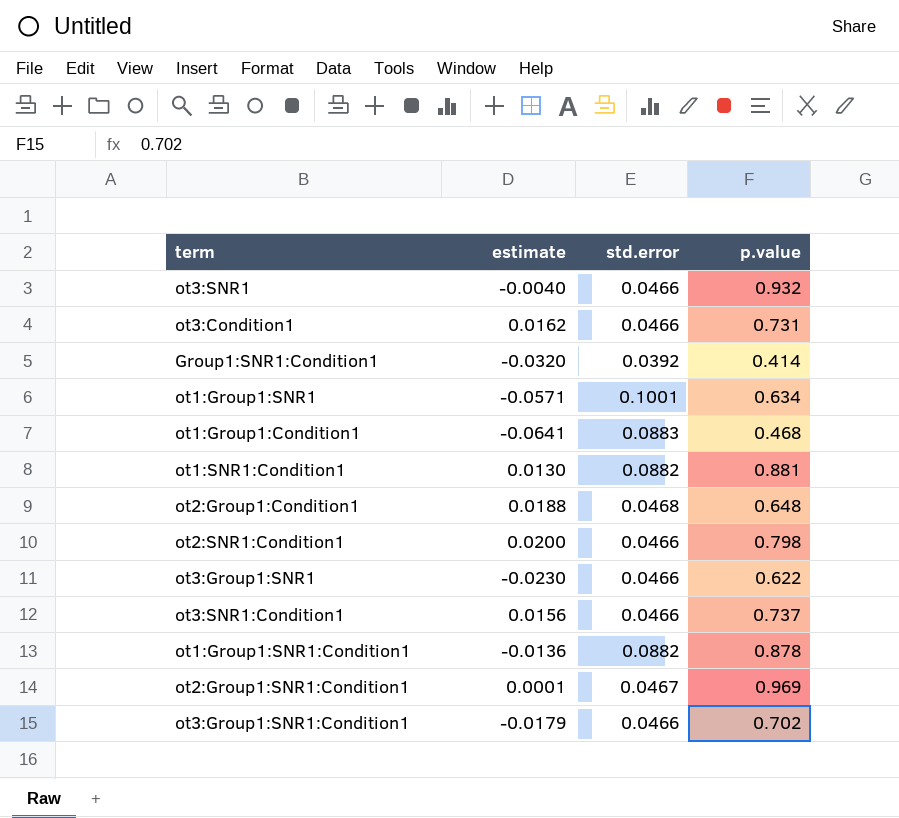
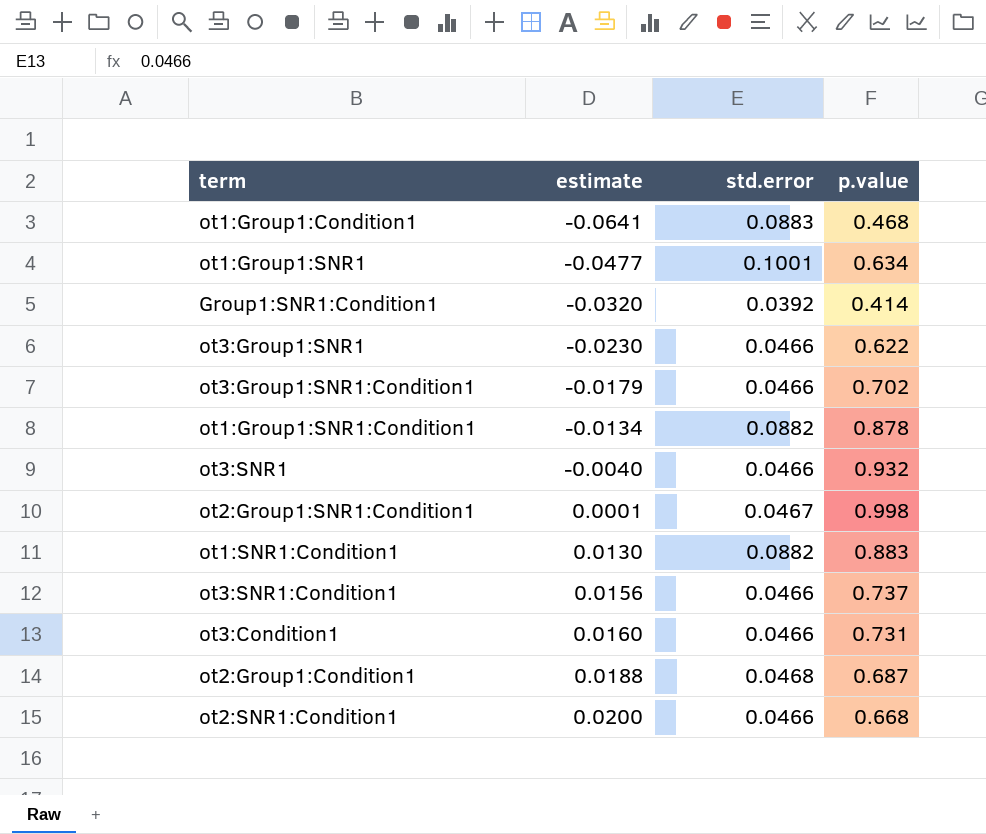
row order: none -> estimate ascending
ot1:Group1:SNR1 | estimate: -0.0571 -> -0.0477
ot1:Group1:SNR1:Condition1 | estimate: -0.0136 -> -0.0134
ot2:Group1:SNR1:Condition1 | p.value: 0.969 -> 0.998
ot1:SNR1:Condition1 | p.value: 0.881 -> 0.883
ot3:Condition1 | estimate: 0.0162 -> 0.0160
ot2:Group1:Condition1 | p.value: 0.648 -> 0.687
ot2:SNR1:Condition1 | p.value: 0.798 -> 0.668

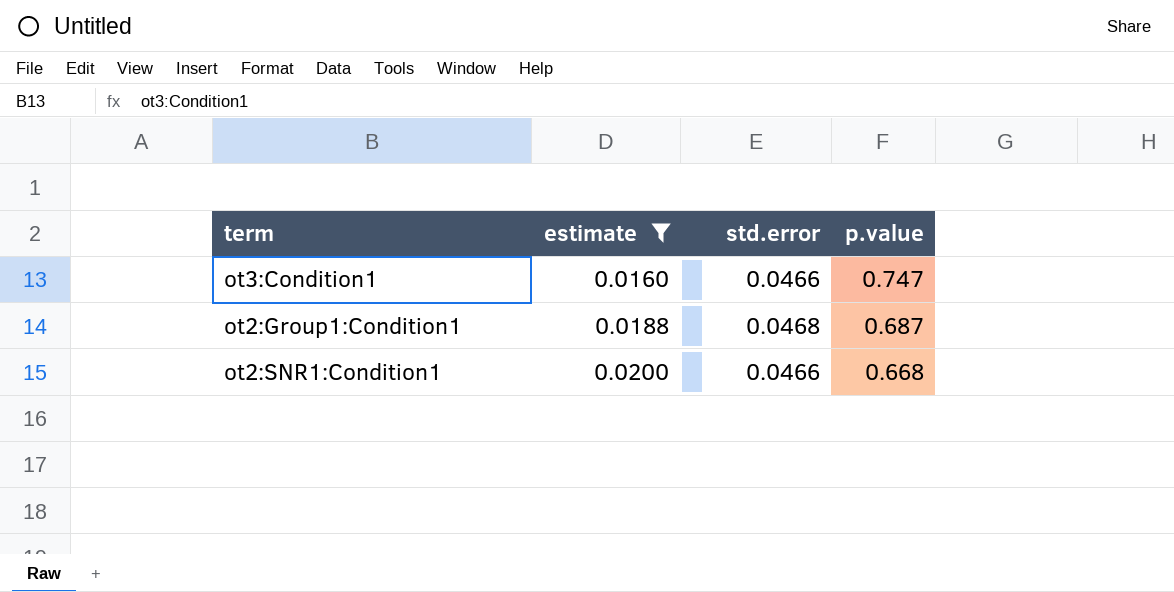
filter: none -> estimate >= 0.0160
ot3:Condition1 | p.value: 0.731 -> 0.747

